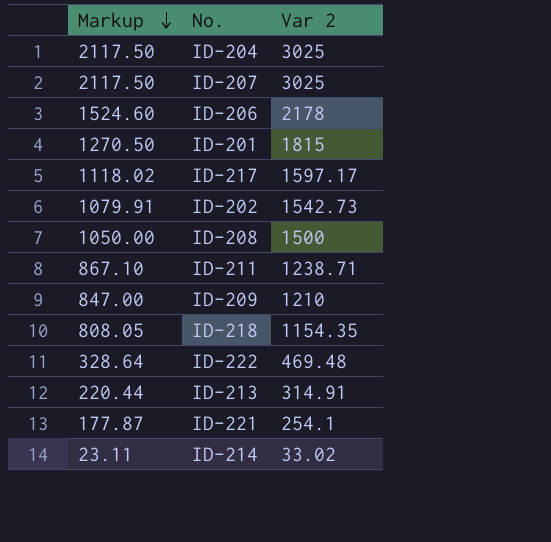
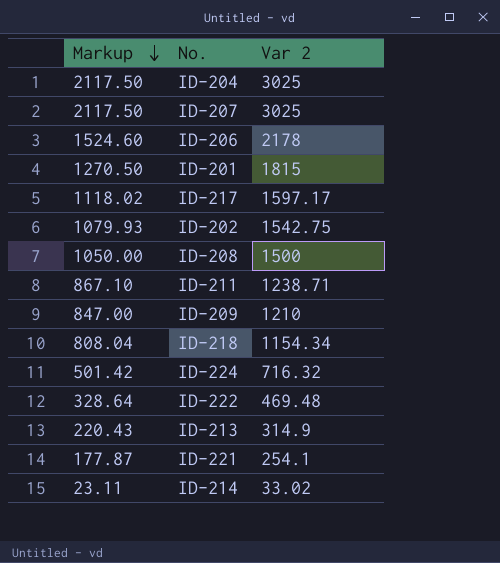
ID-202 | Markup: 1079.91 -> 1079.93
ID-202 | Var 2: 1542.73 -> 1542.75
ID-218 | Markup: 808.05 -> 808.04
ID-218 | Var 2: 1154.35 -> 1154.34
row ID-224: none -> 501.42 | 716.32
ID-213 | Markup: 220.44 -> 220.43
ID-213 | Var 2: 314.91 -> 314.9

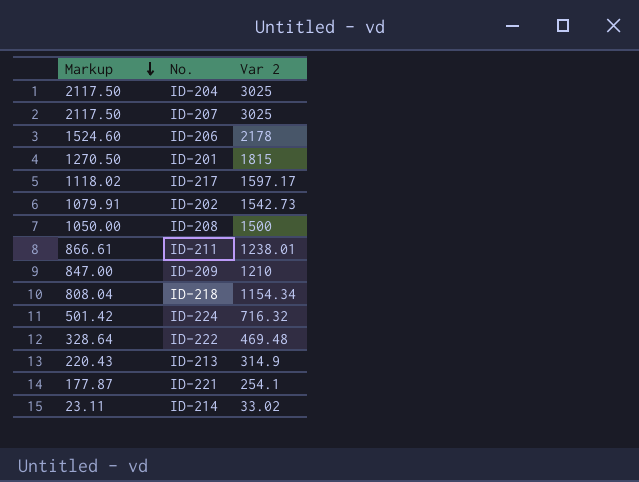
ID-202 | Markup: 1079.93 -> 1079.91
ID-202 | Var 2: 1542.75 -> 1542.73
ID-211 | Markup: 867.10 -> 866.61
ID-211 | Var 2: 1238.71 -> 1238.01

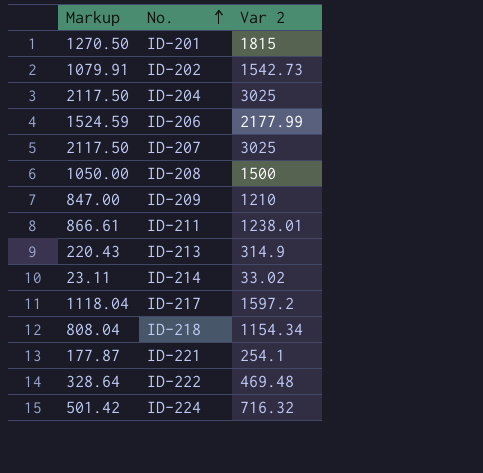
row order: Markup descending -> No. ascending
ID-206 | Markup: 1524.60 -> 1524.59
ID-206 | Var 2: 2178 -> 2177.99
ID-217 | Markup: 1118.02 -> 1118.04
ID-217 | Var 2: 1597.17 -> 1597.2

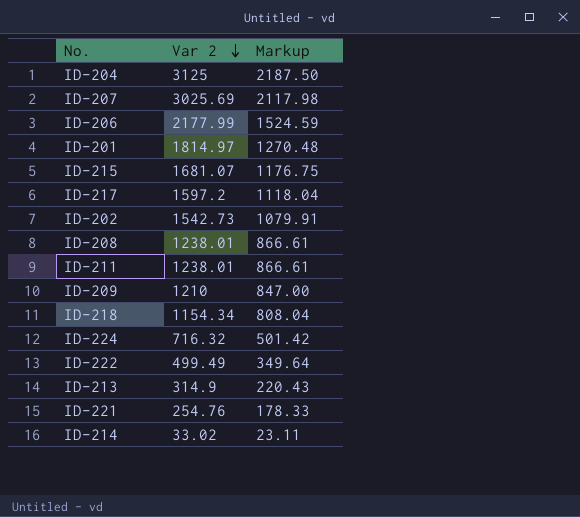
row order: No. ascending -> Var 2 descending
column Markup | position: 1 -> 3
ID-204 | Var 2: 3025 -> 3125
ID-204 | Markup: 2117.50 -> 2187.50
ID-207 | Var 2: 3025 -> 3025.69
ID-207 | Markup: 2117.50 -> 2117.98
ID-201 | Var 2: 1815 -> 1814.97
ID-201 | Markup: 1270.50 -> 1270.48
row ID-215: none -> 1681.07 | 1176.75
ID-208 | Var 2: 1500 -> 1238.01
ID-208 | Markup: 1050.00 -> 866.61
ID-222 | Var 2: 469.48 -> 499.49
ID-222 | Markup: 328.64 -> 349.64
ID-221 | Var 2: 254.1 -> 254.76
ID-221 | Markup: 177.87 -> 178.33

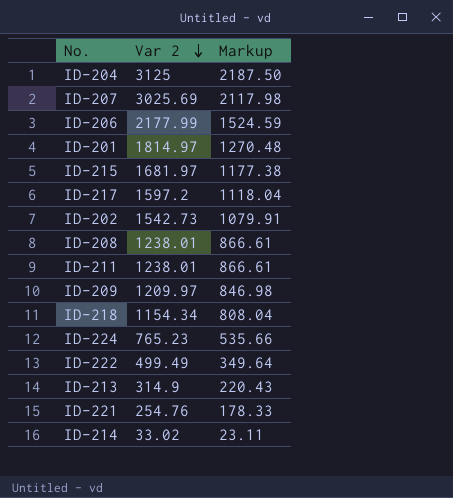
ID-215 | Var 2: 1681.07 -> 1681.97
ID-215 | Markup: 1176.75 -> 1177.38
ID-209 | Var 2: 1210 -> 1209.97
ID-209 | Markup: 847.00 -> 846.98
ID-224 | Var 2: 716.32 -> 765.23
ID-224 | Markup: 501.42 -> 535.66

